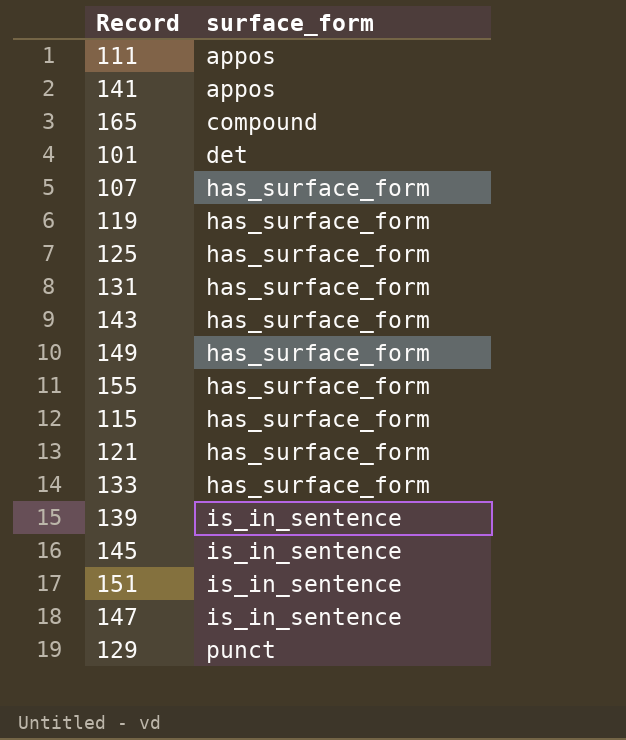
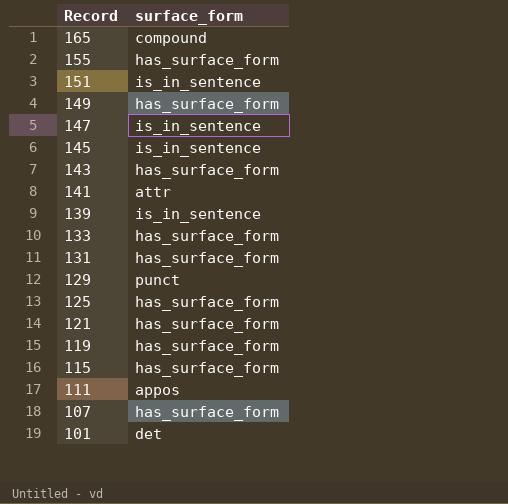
row order: surface_form ascending -> Record descending
141 | surface_form: appos -> attr

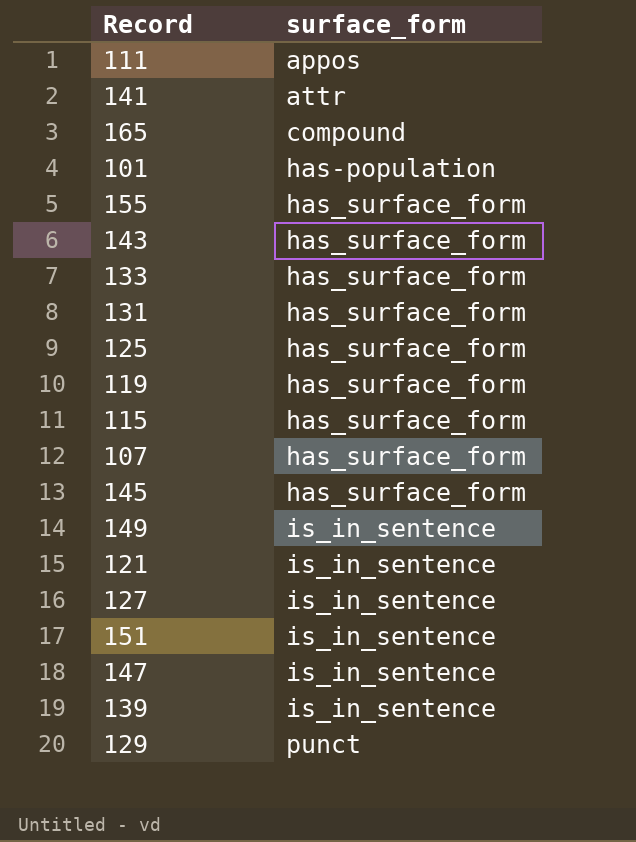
row order: Record descending -> surface_form ascending
101 | surface_form: det -> has-population
145 | surface_form: is_in_sentence -> has_surface_form
149 | surface_form: has_surface_form -> is_in_sentence
121 | surface_form: has_surface_form -> is_in_sentence
row 127: none -> is_in_sentence

